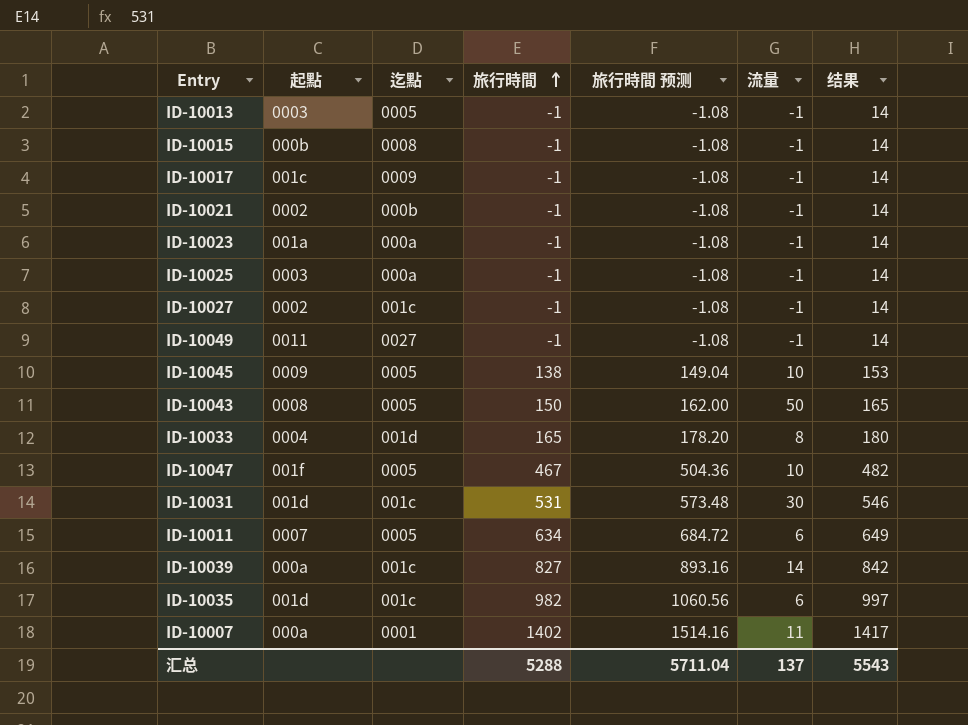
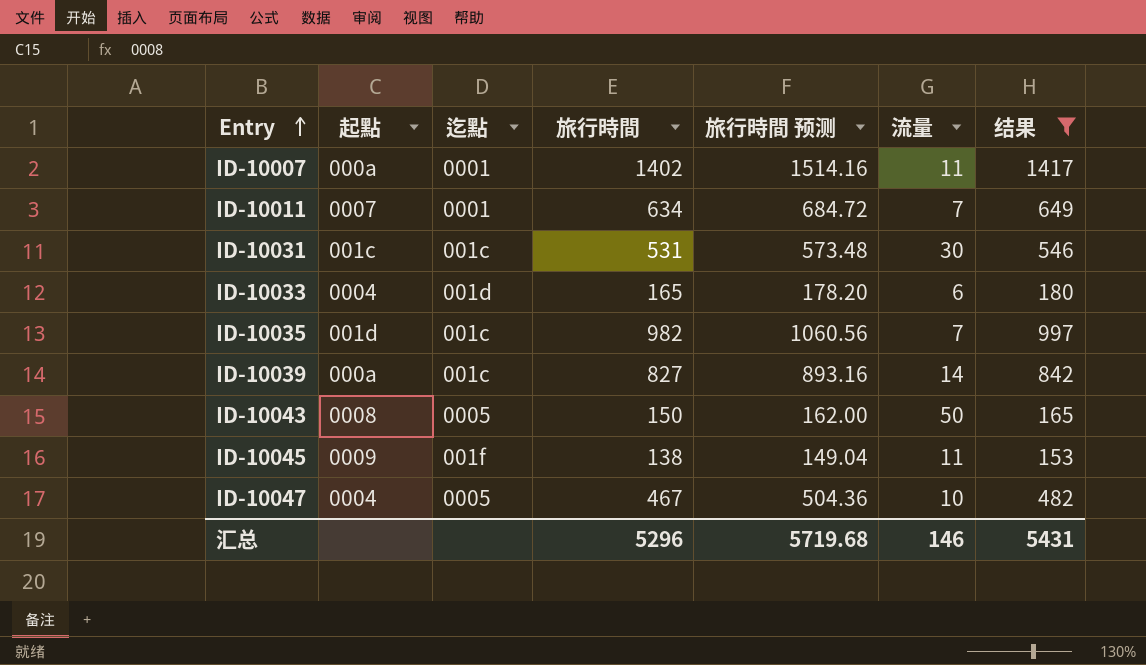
filter: none -> 结果 != 14
row order: 旅行時間 ascending -> Entry ascending
ID-10011 | 迄點: 0005 -> 0001
ID-10011 | 流量: 6 -> 7
ID-10031 | 起點: 001d -> 001c
ID-10033 | 流量: 8 -> 6
ID-10035 | 流量: 6 -> 7
ID-10045 | 迄點: 0005 -> 001f
ID-10045 | 流量: 10 -> 11
ID-10047 | 起點: 001f -> 0004
汇总 | 旅行時間: 5288 -> 5296
汇总 | 旅行時間 预测: 5711.04 -> 5719.68
汇总 | 流量: 137 -> 146
汇总 | 结果: 5543 -> 5431

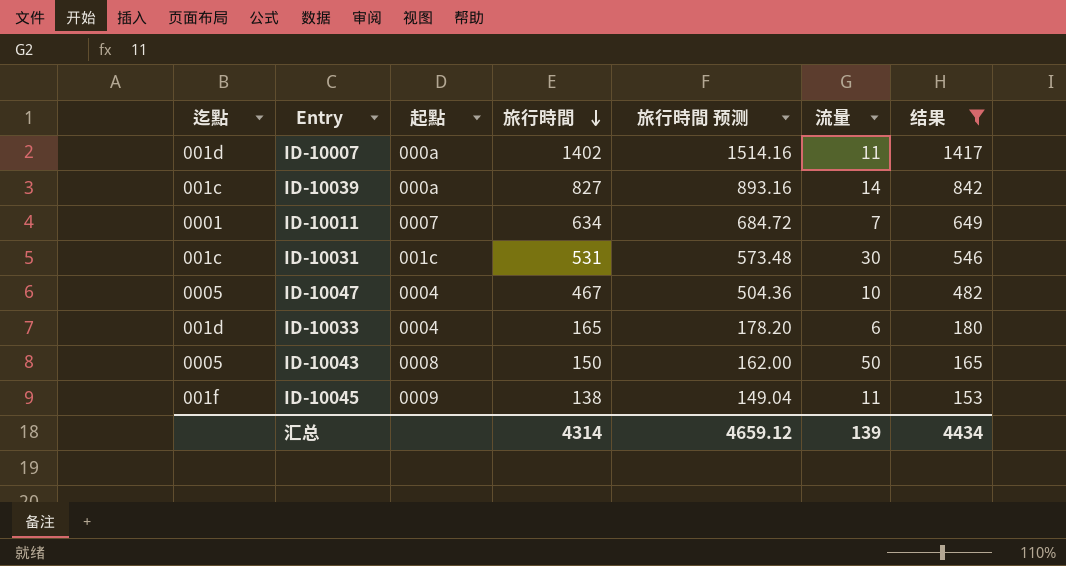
row order: Entry ascending -> 旅行時間 descending
column 迄點 | position: 3 -> 1
row ID-10035: 001d | 001c | 982 | 1060.56 | 7 | 997 -> none
ID-10007 | 迄點: 0001 -> 001d
汇总 | 旅行時間: 5296 -> 4314
汇总 | 旅行時間 预测: 5719.68 -> 4659.12
汇总 | 流量: 146 -> 139
汇总 | 结果: 5431 -> 4434

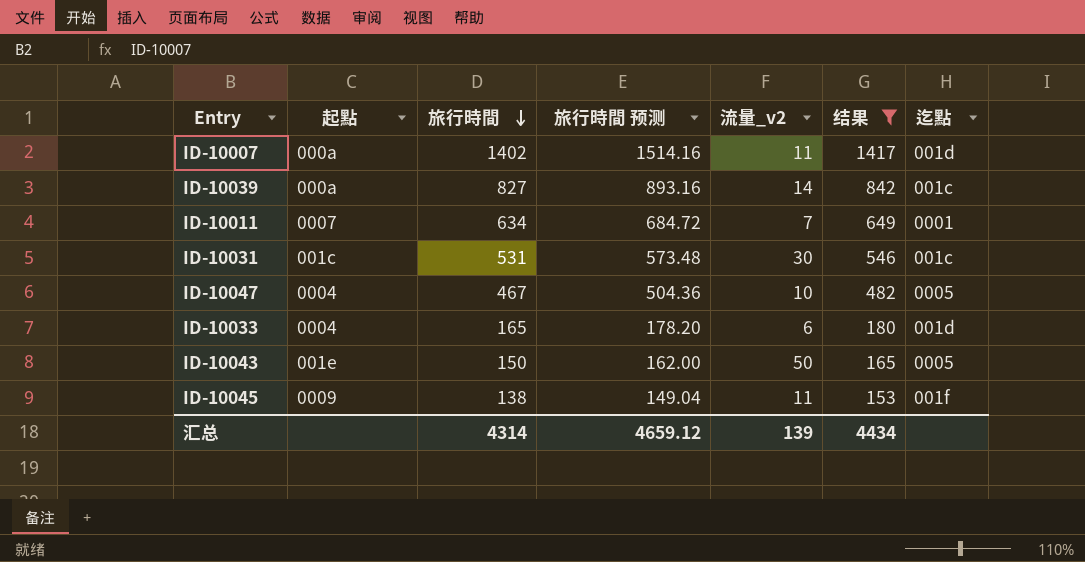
column name: 流量 -> 流量_v2
column 迄點 | position: 1 -> 7
ID-10043 | 起點: 0008 -> 001e

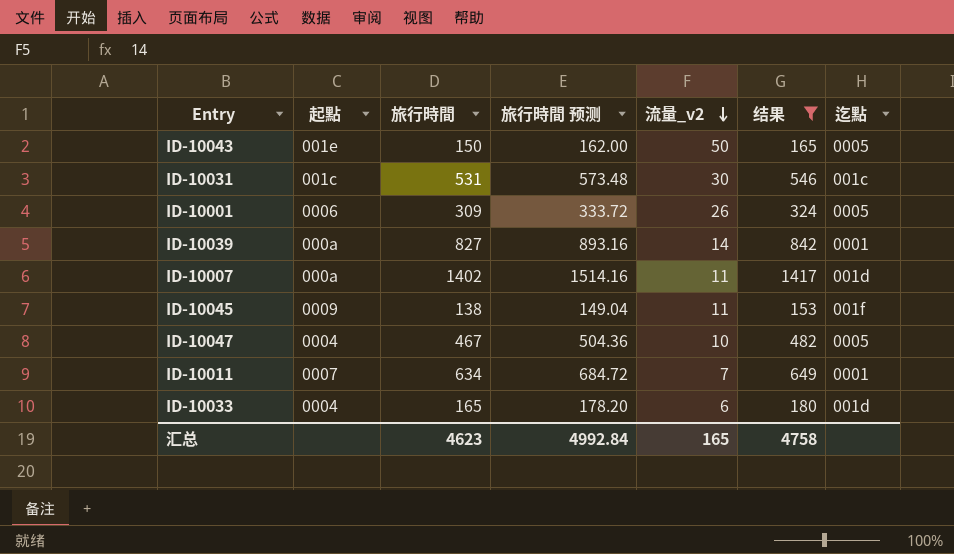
row order: 旅行時間 descending -> 流量_v2 descending
row ID-10001: none -> 0006 | 309 | 333.72 | 26 | 324 | 0005
ID-10039 | 迄點: 001c -> 0001
汇总 | 旅行時間: 4314 -> 4623
汇总 | 旅行時間 预测: 4659.12 -> 4992.84
汇总 | 流量_v2: 139 -> 165
汇总 | 结果: 4434 -> 4758

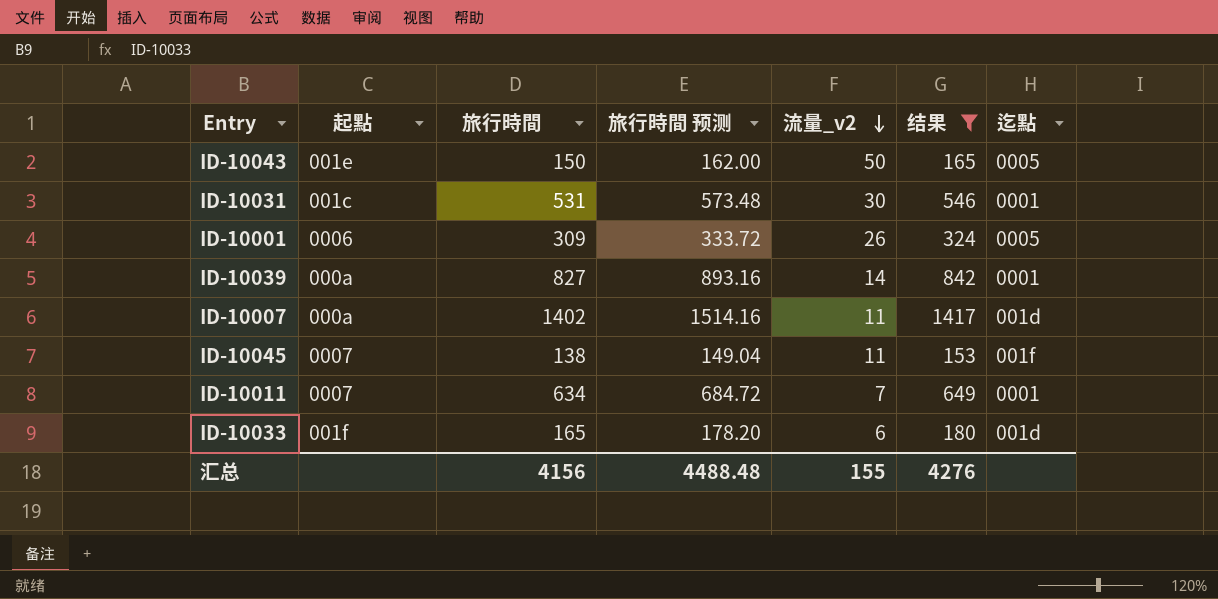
row ID-10047: 0004 | 467 | 504.36 | 10 | 482 | 0005 -> none
ID-10031 | 迄點: 001c -> 0001
ID-10045 | 起點: 0009 -> 0007
ID-10033 | 起點: 0004 -> 001f
汇总 | 旅行時間: 4623 -> 4156
汇总 | 旅行時間 预测: 4992.84 -> 4488.48
汇总 | 流量_v2: 165 -> 155
汇总 | 结果: 4758 -> 4276

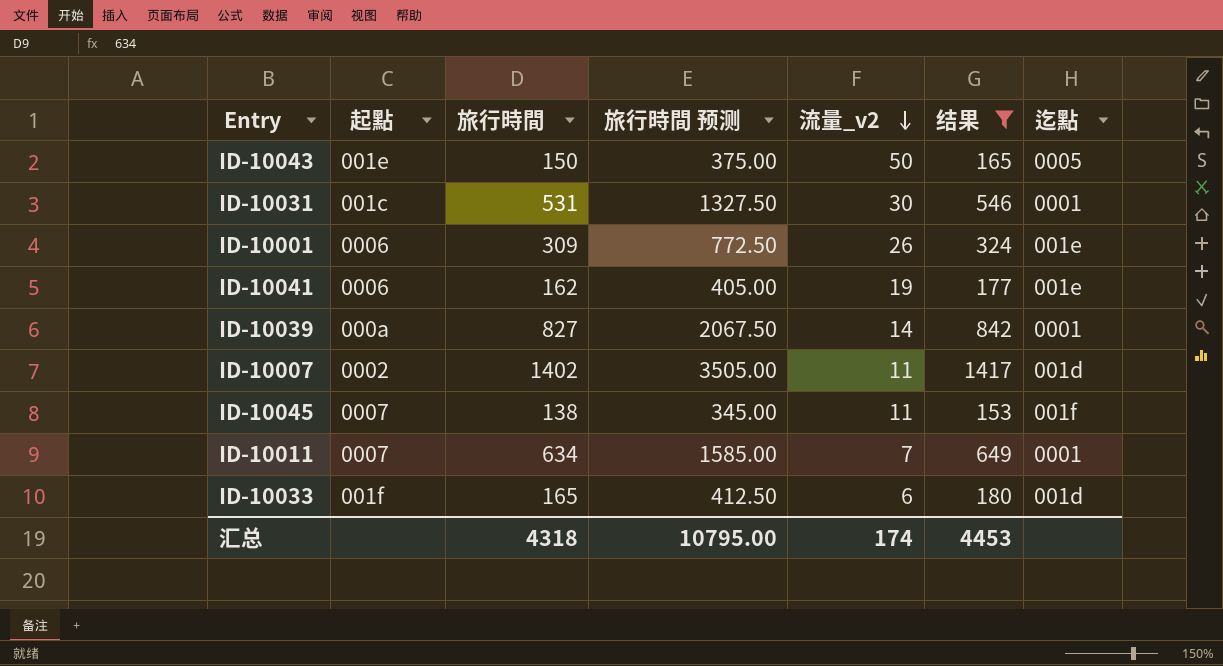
column 旅行時間 预测 | formula: [旅行時間] * 1.08 -> [旅行時間] * 2.5
ID-10001 | 迄點: 0005 -> 001e
row ID-10041: none -> 0006 | 162 | 405.00 | 19 | 177 | 001e
ID-10007 | 起點: 000a -> 0002
汇总 | 旅行時間: 4156 -> 4318
汇总 | 旅行時間 预测: 4488.48 -> 10795.00
汇总 | 流量_v2: 155 -> 174
汇总 | 结果: 4276 -> 4453

